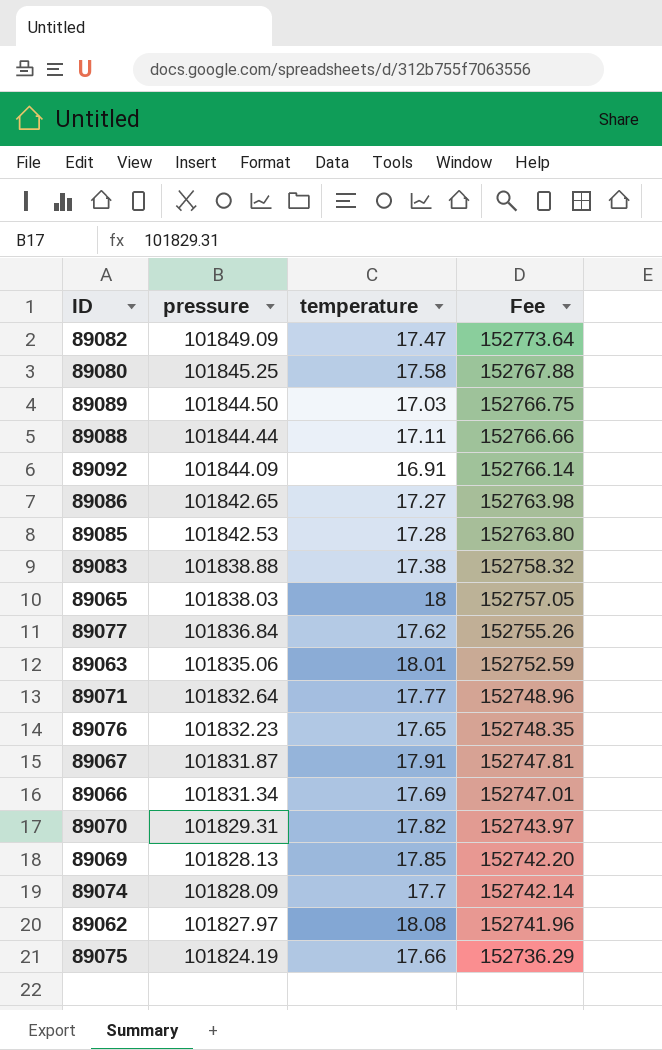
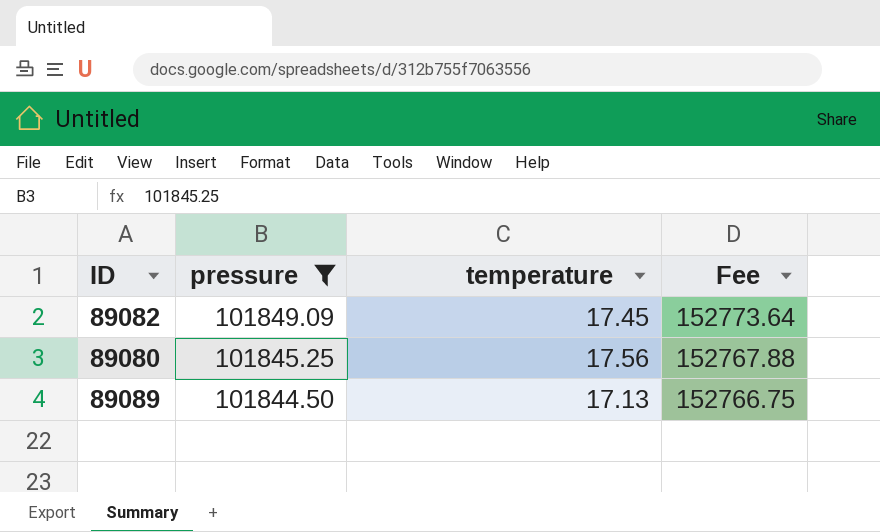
filter: none -> pressure >= 101844.50
89082 | temperature: 17.47 -> 17.45
89080 | temperature: 17.58 -> 17.56
89089 | temperature: 17.03 -> 17.13

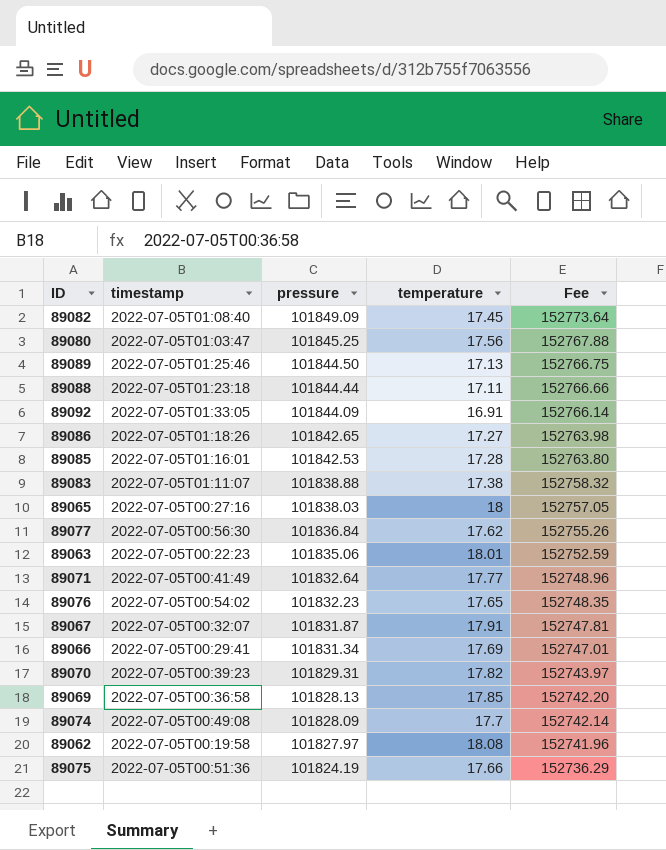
filter: pressure >= 101844.50 -> none
column timestamp | position: none -> 2

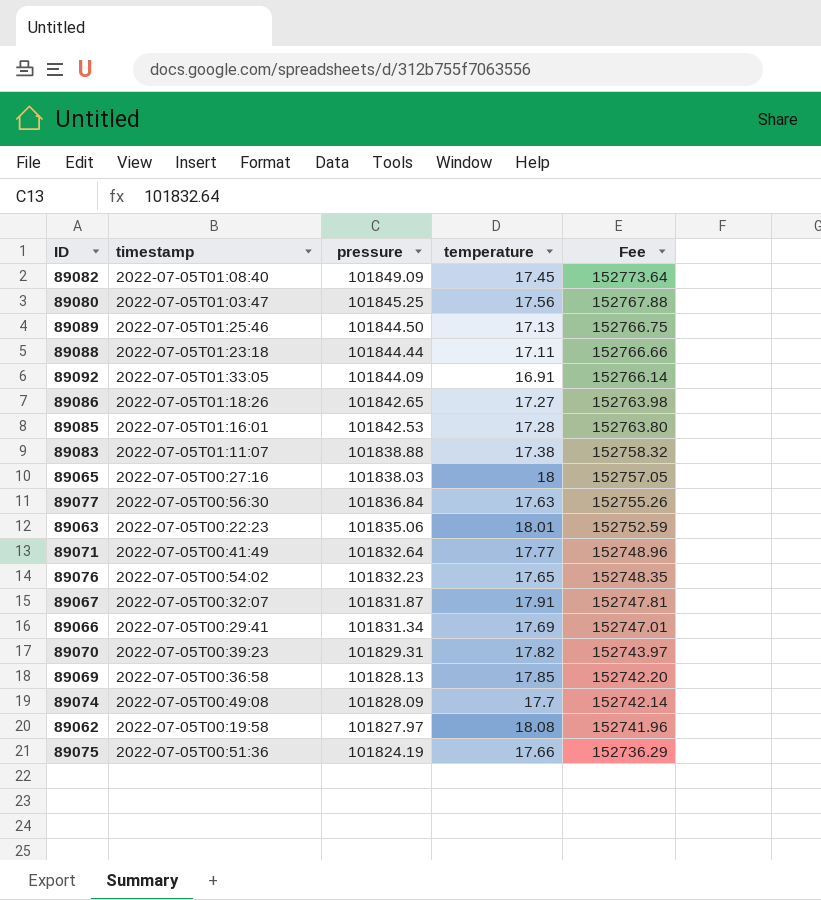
89077 | temperature: 17.62 -> 17.63

